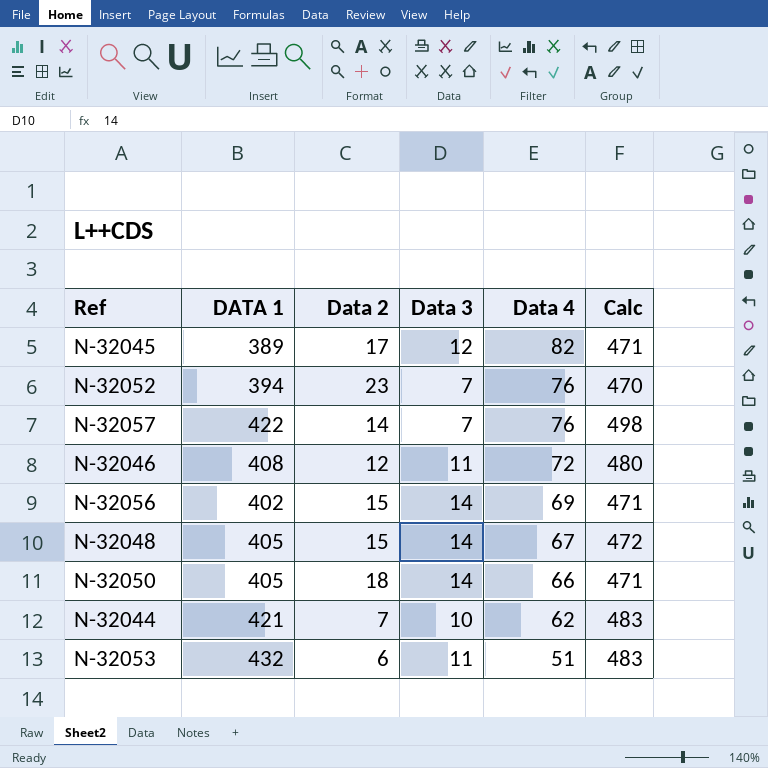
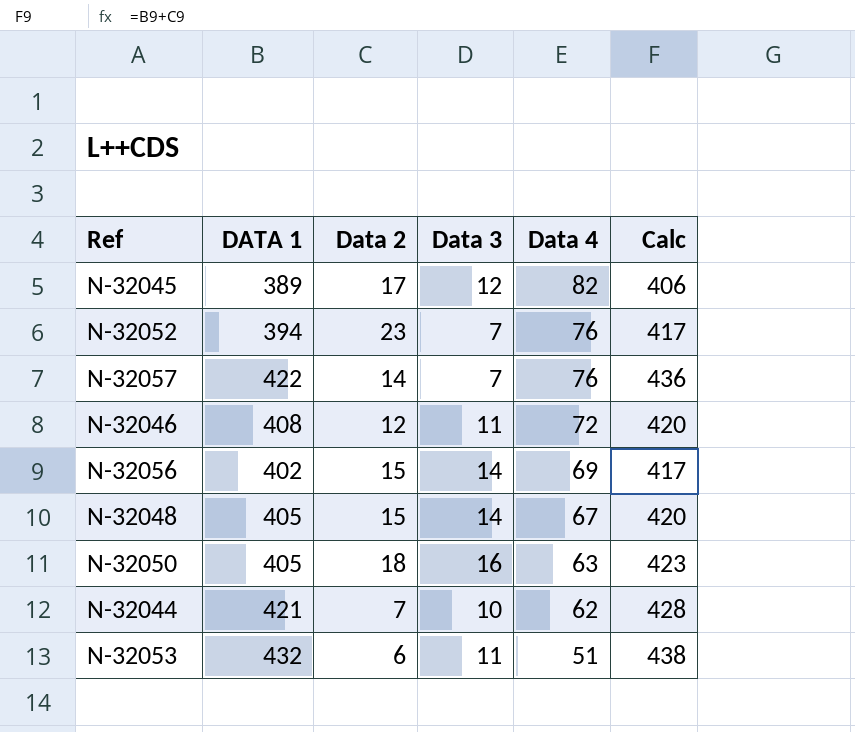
column Calc | formula: [DATA 1] + [Data 4] -> [DATA 1] + [Data 2]
N-32050 | Data 3: 14 -> 16
N-32050 | Data 4: 66 -> 63

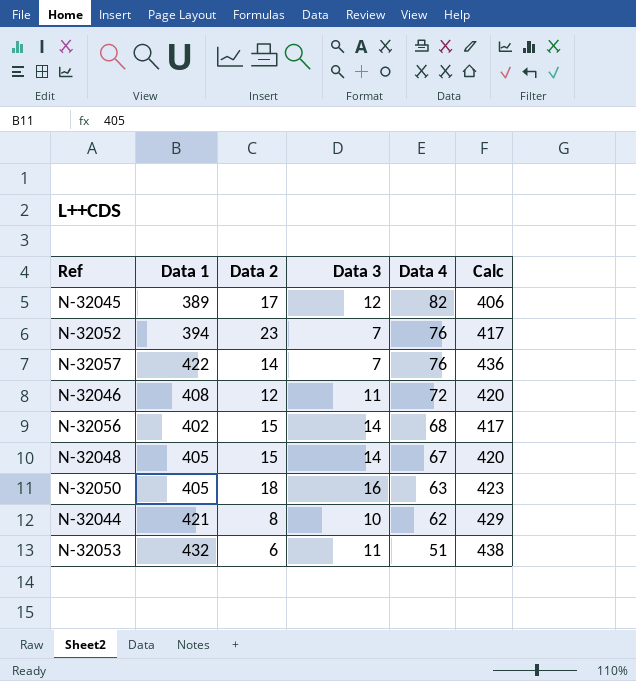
column name: DATA 1 -> Data 1
N-32056 | Data 4: 69 -> 68
N-32044 | Data 2: 7 -> 8
N-32044 | Calc: 428 -> 429

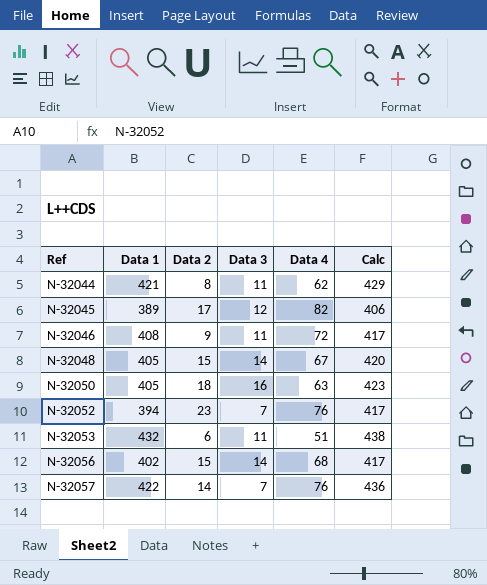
row order: Data 4 descending -> Ref ascending
N-32044 | Data 3: 10 -> 11
N-32046 | Data 2: 12 -> 9
N-32046 | Calc: 420 -> 417

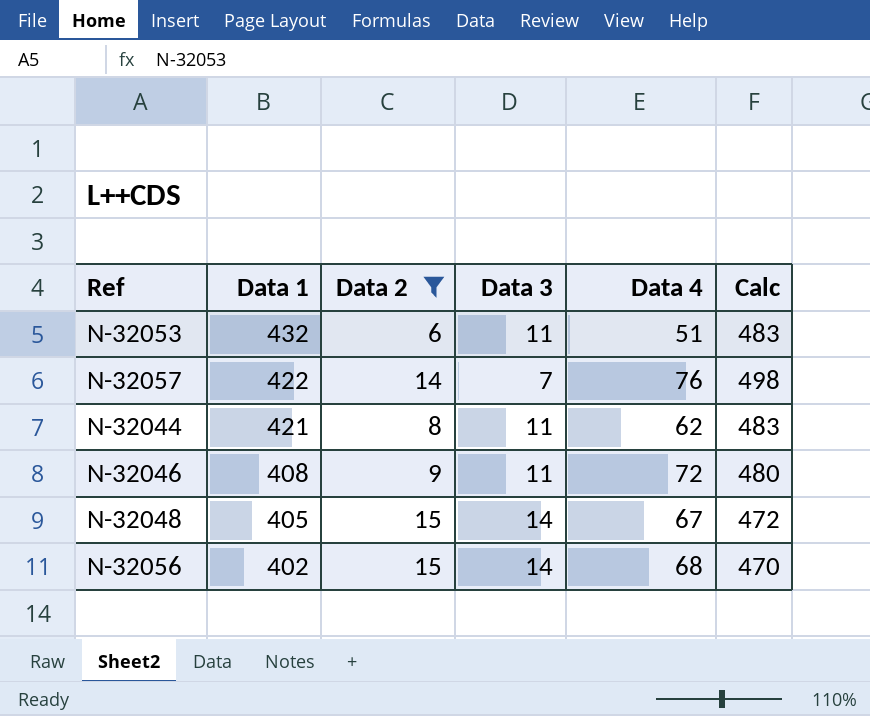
filter: none -> Data 2 <= 15
row order: Ref ascending -> Data 1 descending
column Calc | formula: [Data 1] + [Data 2] -> [Data 1] + [Data 4]

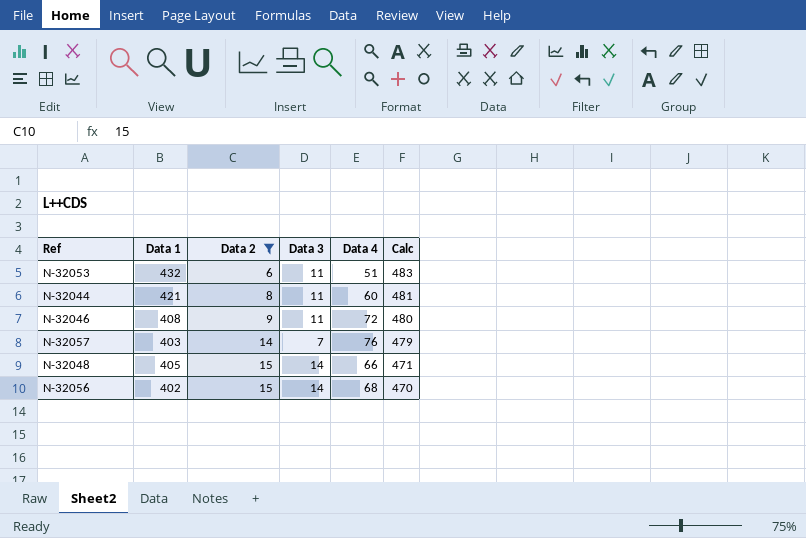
row order: Data 1 descending -> Data 2 ascending
N-32044 | Data 4: 62 -> 60
N-32044 | Calc: 483 -> 481
N-32057 | Data 1: 422 -> 403
N-32057 | Calc: 498 -> 479
N-32048 | Data 4: 67 -> 66
N-32048 | Calc: 472 -> 471

